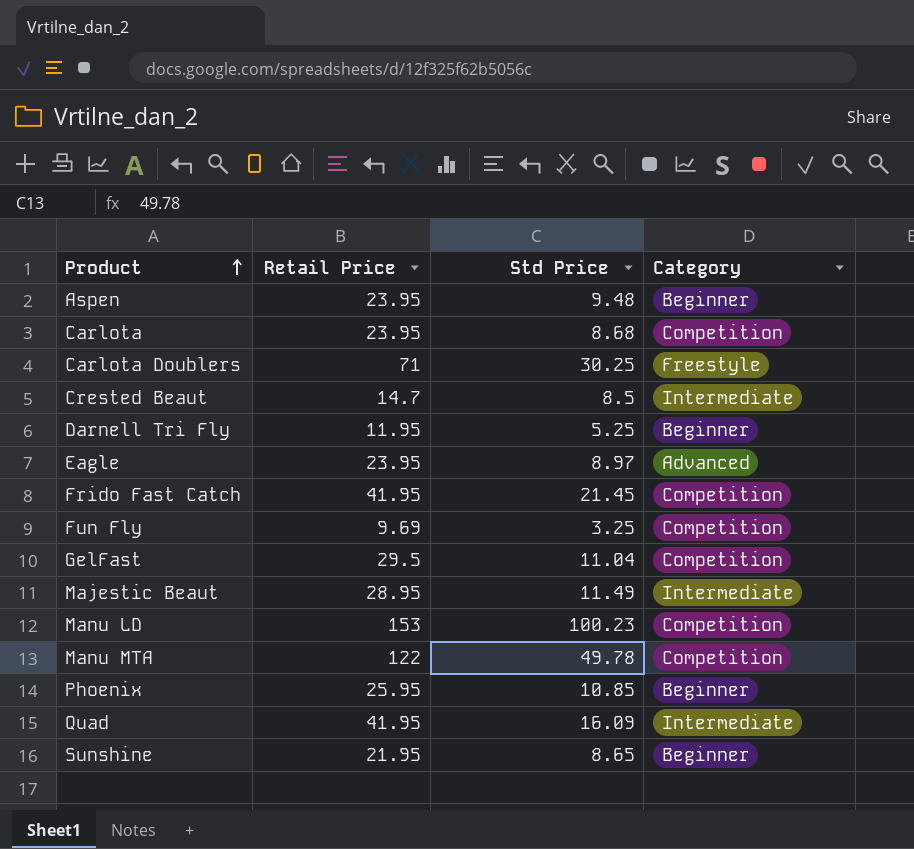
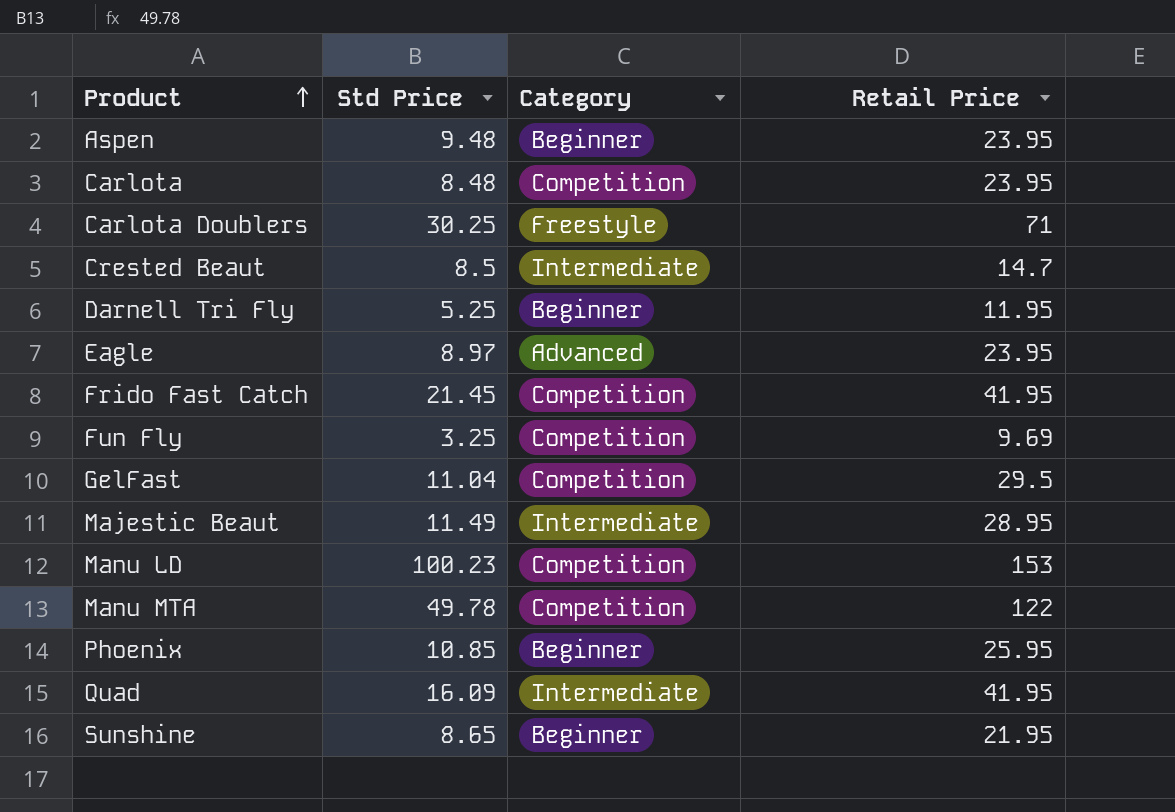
column Retail Price | position: 2 -> 4
Carlota | Std Price: 8.68 -> 8.48

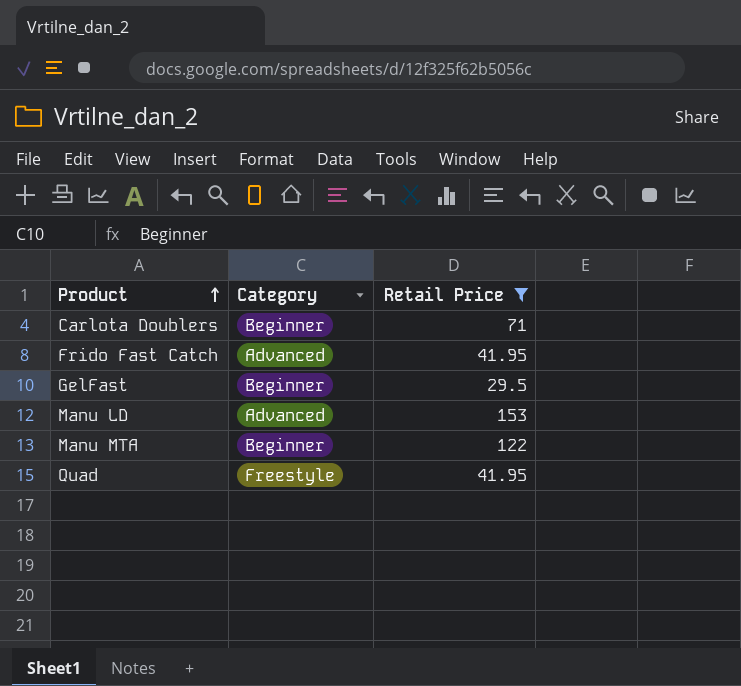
filter: none -> Retail Price >= 29.5
column Std Price | position: 2 -> none
Carlota Doublers | Category: Freestyle -> Beginner
Frido Fast Catch | Category: Competition -> Advanced
GelFast | Category: Competition -> Beginner
Manu LD | Category: Competition -> Advanced
Manu MTA | Category: Competition -> Beginner
Quad | Category: Intermediate -> Freestyle

